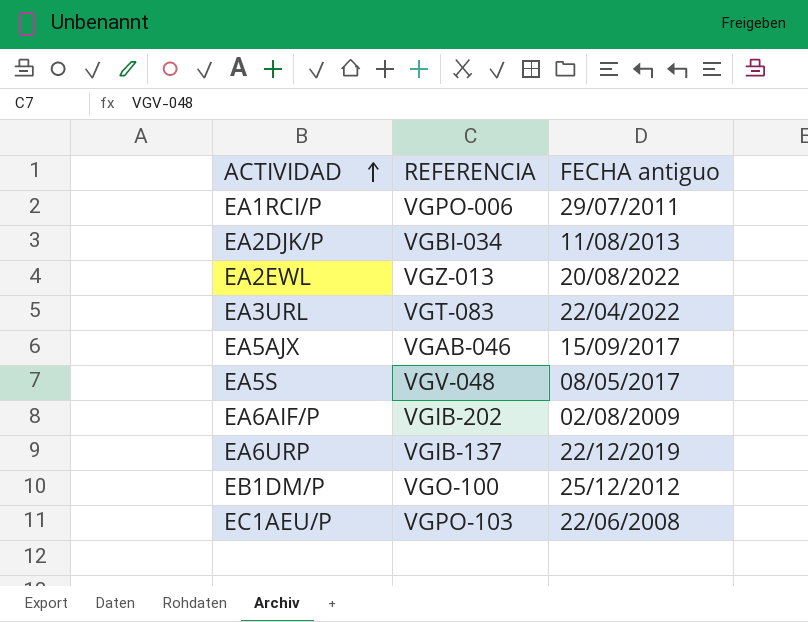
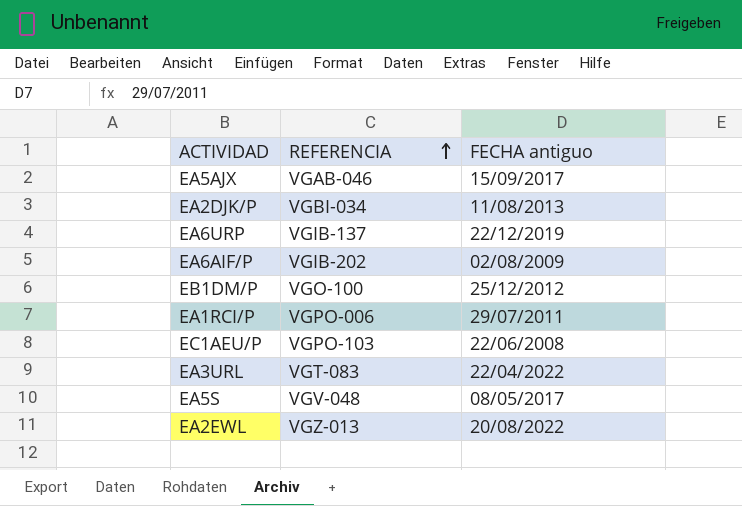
row order: ACTIVIDAD ascending -> REFERENCIA ascending

